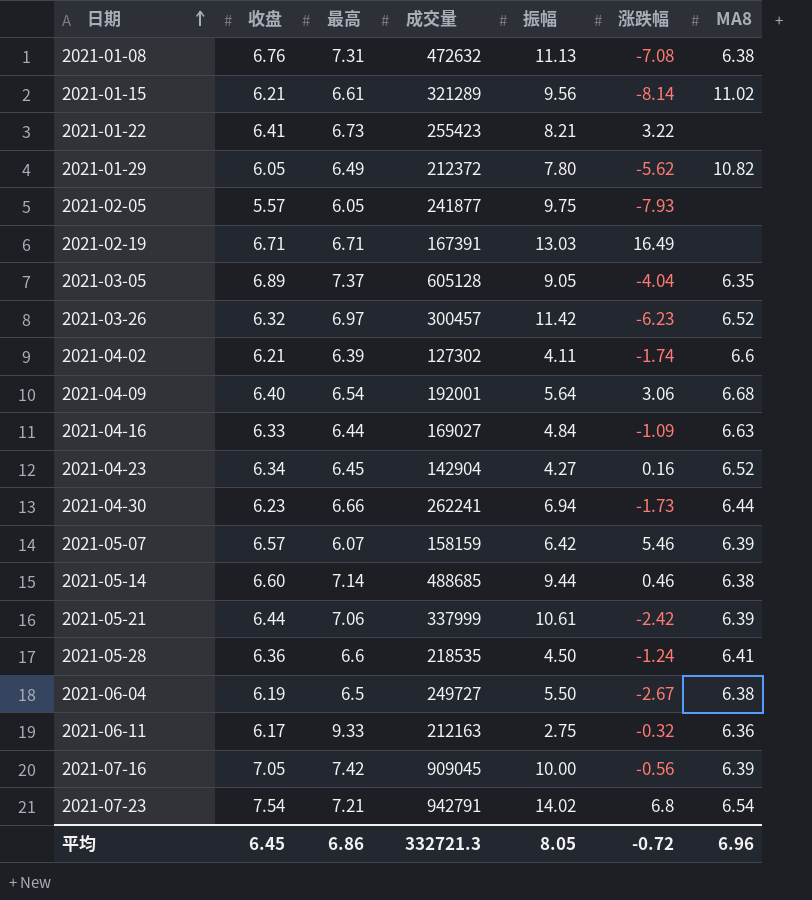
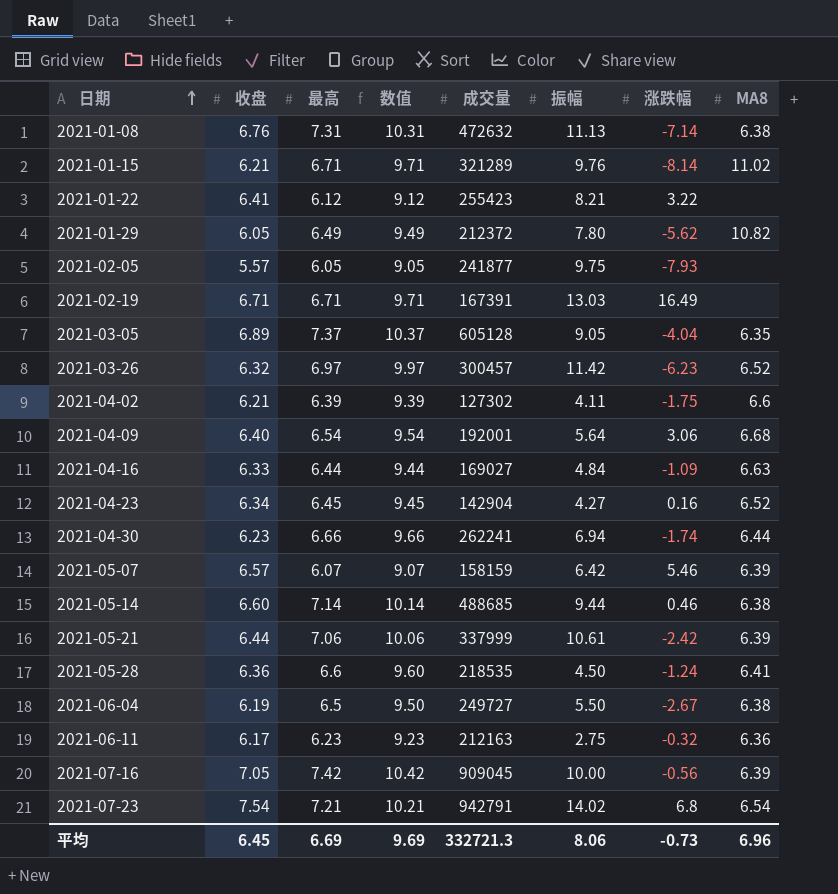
column 数值 | formula: none -> [最高] + 3
2021-01-08 | 涨跌幅: -7.08 -> -7.14
2021-01-15 | 最高: 6.61 -> 6.71
2021-01-15 | 振幅: 9.56 -> 9.76
2021-01-22 | 最高: 6.73 -> 6.12
2021-04-02 | 涨跌幅: -1.74 -> -1.75
2021-04-30 | 涨跌幅: -1.73 -> -1.74
2021-06-11 | 最高: 9.33 -> 6.23
平均 | 最高: 6.86 -> 6.69
平均 | 振幅: 8.05 -> 8.06
平均 | 涨跌幅: -0.72 -> -0.73

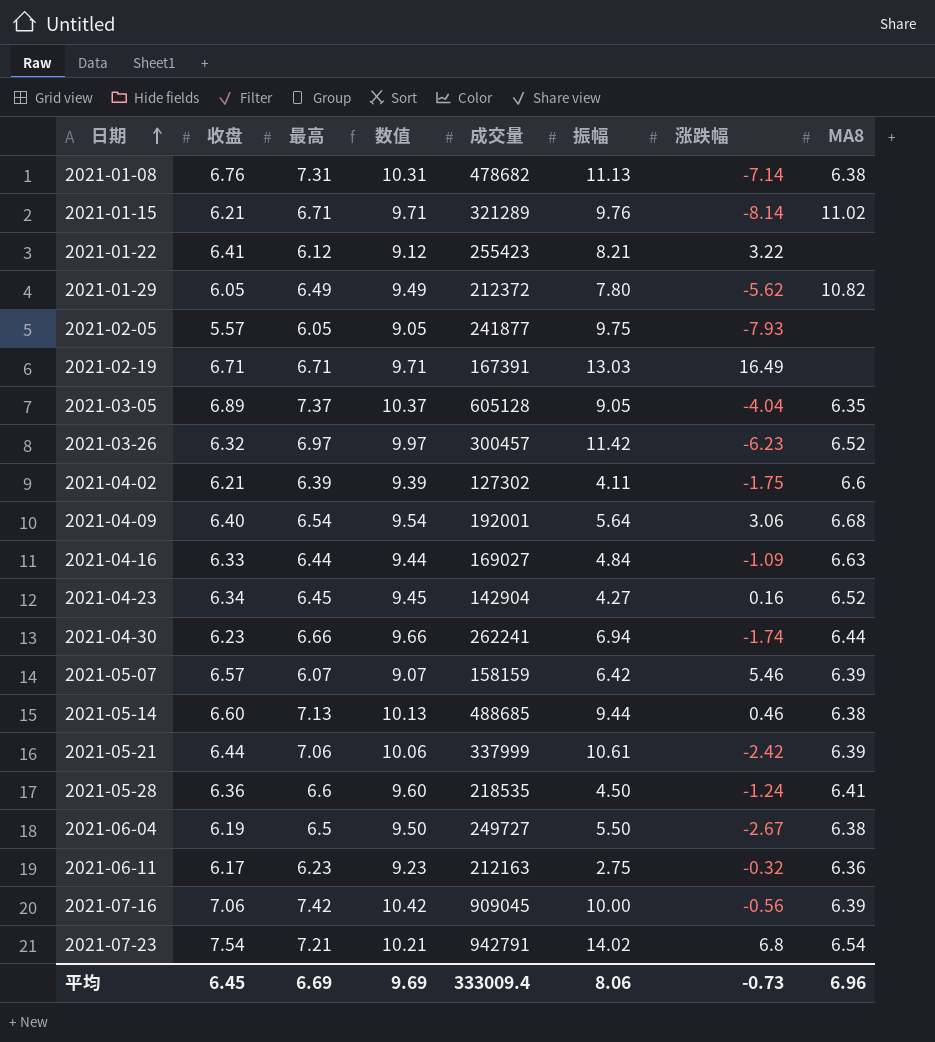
2021-01-08 | 成交量: 472632 -> 478682
2021-05-14 | 最高: 7.14 -> 7.13
2021-05-14 | 数值: 10.14 -> 10.13
2021-07-16 | 收盘: 7.05 -> 7.06
平均 | 成交量: 332721.3 -> 333009.4

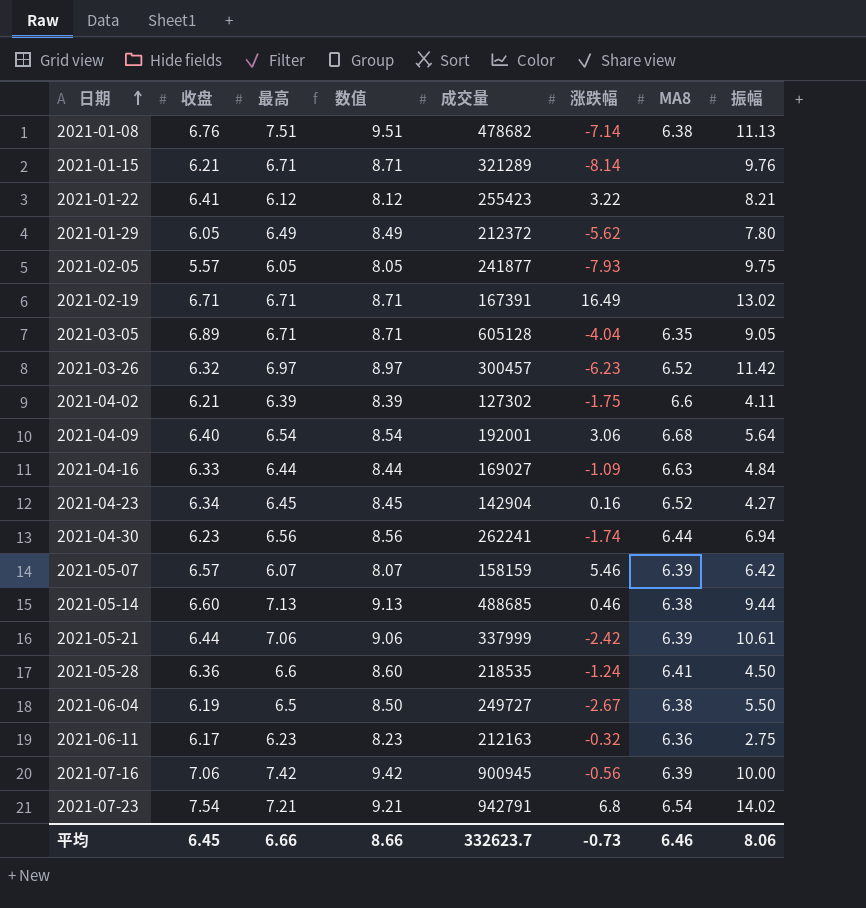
column 数值 | formula: [最高] + 3 -> [最高] + 2
column 振幅 | position: 6 -> 8
2021-01-08 | 最高: 7.31 -> 7.51
2021-01-15 | MA8: 11.02 -> none
2021-01-29 | MA8: 10.82 -> none
2021-02-19 | 振幅: 13.03 -> 13.02
2021-03-05 | 最高: 7.37 -> 6.71
2021-04-30 | 最高: 6.66 -> 6.56
2021-07-16 | 成交量: 909045 -> 900945
平均 | 最高: 6.69 -> 6.66
平均 | 数值: 9.69 -> 8.66
平均 | 成交量: 333009.4 -> 332623.7
平均 | MA8: 6.96 -> 6.46

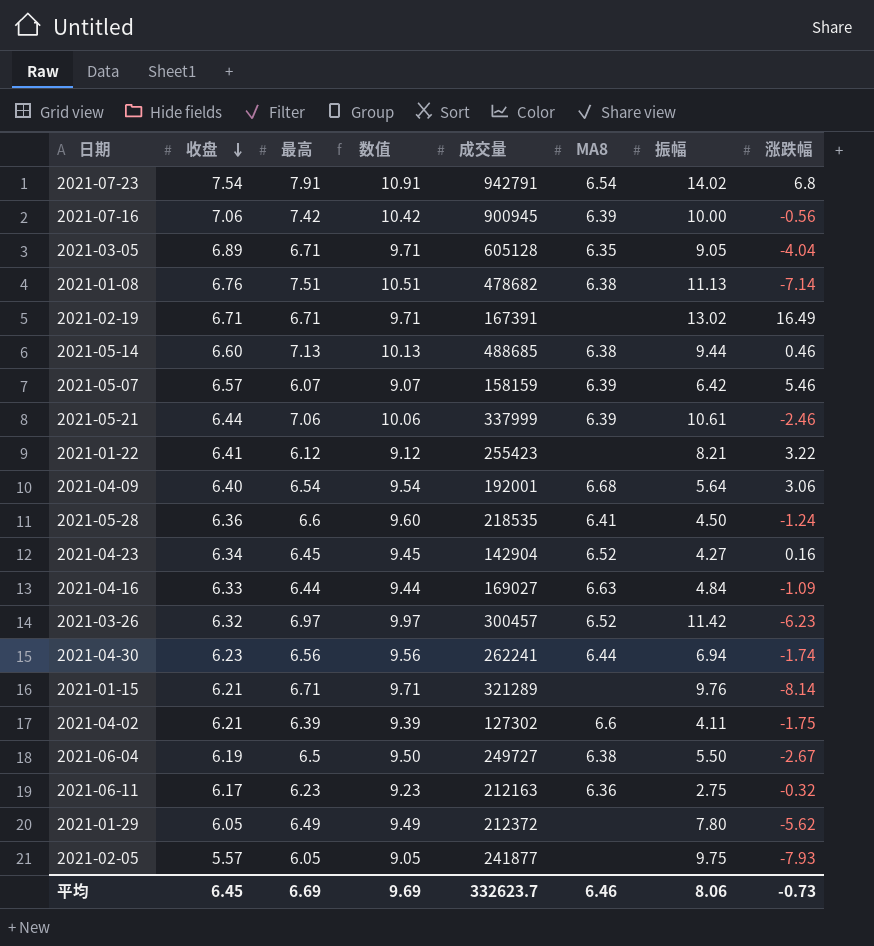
row order: 日期 ascending -> 收盘 descending
column 数值 | formula: [最高] + 2 -> [最高] + 3
column 涨跌幅 | position: 6 -> 8
2021-07-23 | 最高: 7.21 -> 7.91
2021-05-21 | 涨跌幅: -2.42 -> -2.46
平均 | 最高: 6.66 -> 6.69
平均 | 数值: 8.66 -> 9.69

